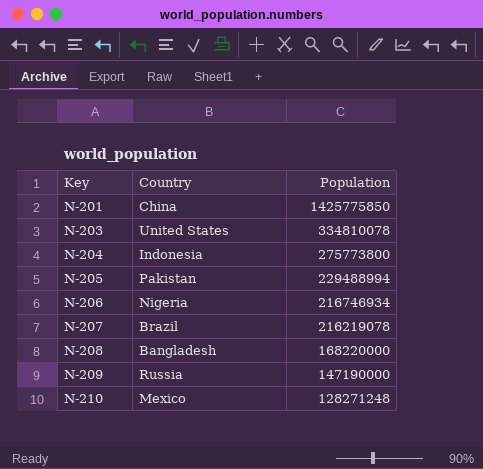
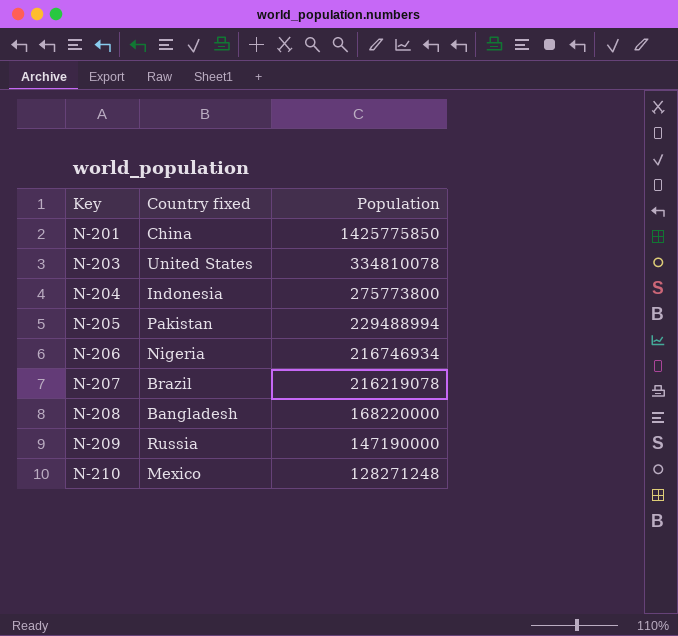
column name: Country -> Country fixed

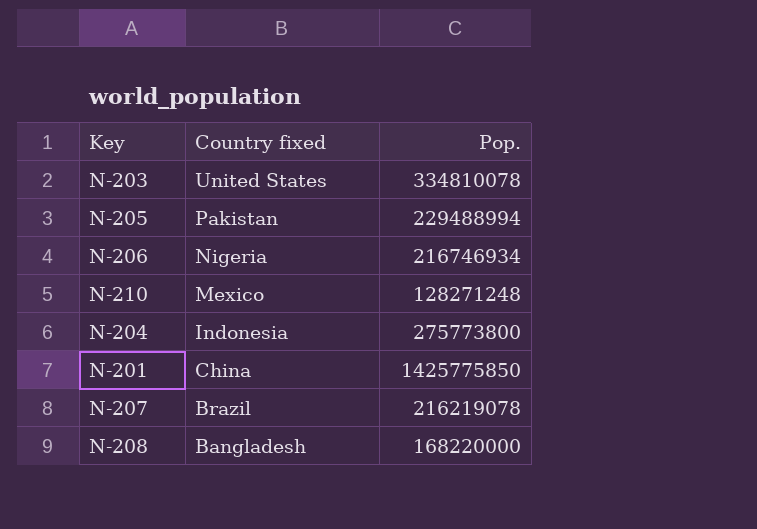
row order: Key ascending -> Country fixed descending
column name: Population -> Pop.
row N-209: Russia | 147190000 -> none

